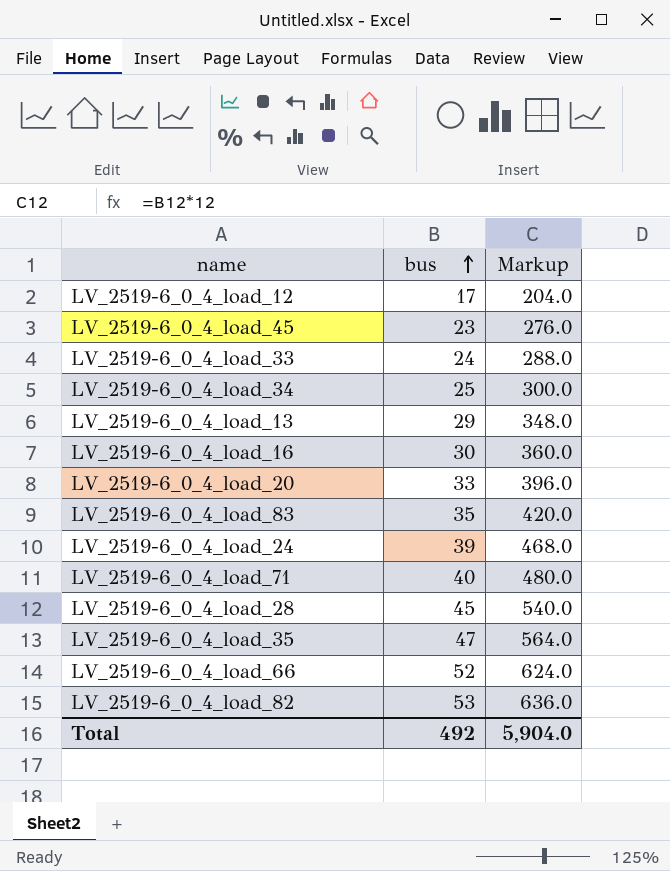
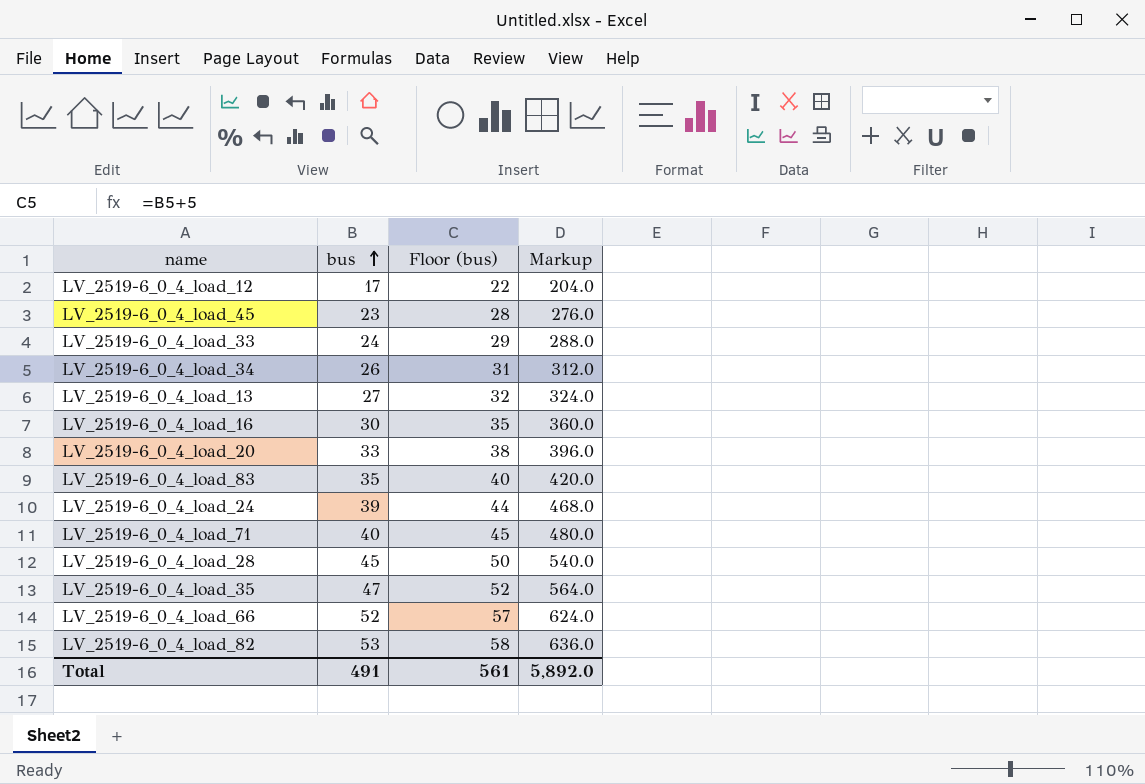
column Floor (bus) | formula: none -> [bus] + 5
LV_2519-6_0_4_load_34 | bus: 25 -> 26
LV_2519-6_0_4_load_34 | Markup: 300.0 -> 312.0
LV_2519-6_0_4_load_13 | bus: 29 -> 27
LV_2519-6_0_4_load_13 | Markup: 348.0 -> 324.0
Total | bus: 492 -> 491
Total | Markup: 5,904.0 -> 5,892.0

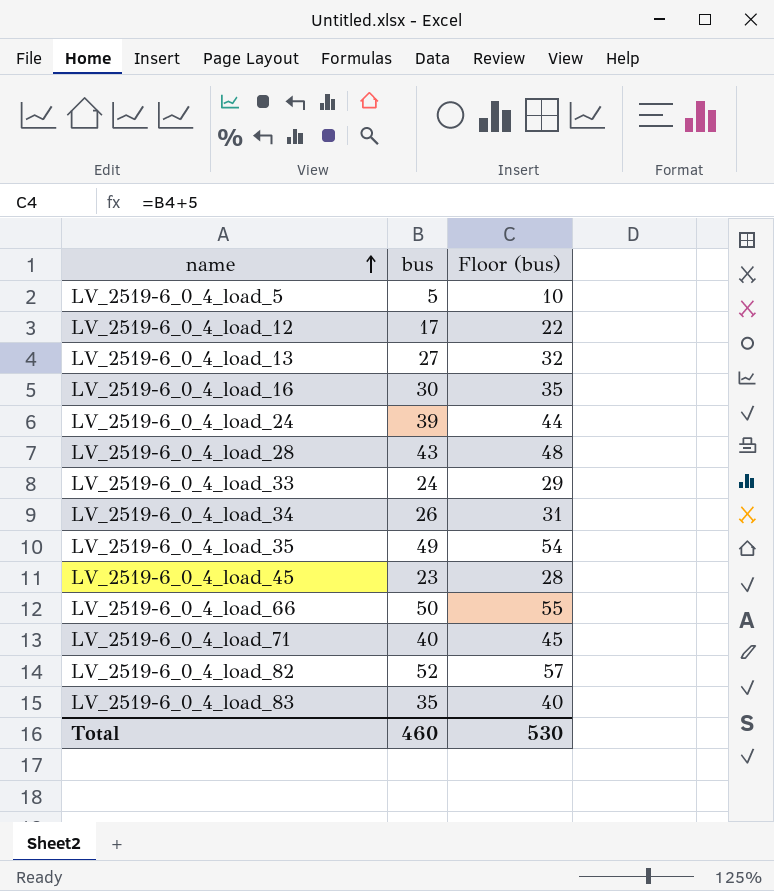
row order: bus ascending -> name ascending
column Markup | formula: [bus] * 12 -> none
row LV_2519-6_0_4_load_20: 33 | 38 | 396.0 -> none
row LV_2519-6_0_4_load_5: none -> 5 | 10
LV_2519-6_0_4_load_28 | bus: 45 -> 43
LV_2519-6_0_4_load_28 | Floor (bus): 50 -> 48
LV_2519-6_0_4_load_35 | bus: 47 -> 49
LV_2519-6_0_4_load_35 | Floor (bus): 52 -> 54
LV_2519-6_0_4_load_66 | bus: 52 -> 50
LV_2519-6_0_4_load_66 | Floor (bus): 57 -> 55
LV_2519-6_0_4_load_82 | bus: 53 -> 52
LV_2519-6_0_4_load_82 | Floor (bus): 58 -> 57
Total | bus: 491 -> 460
Total | Floor (bus): 561 -> 530

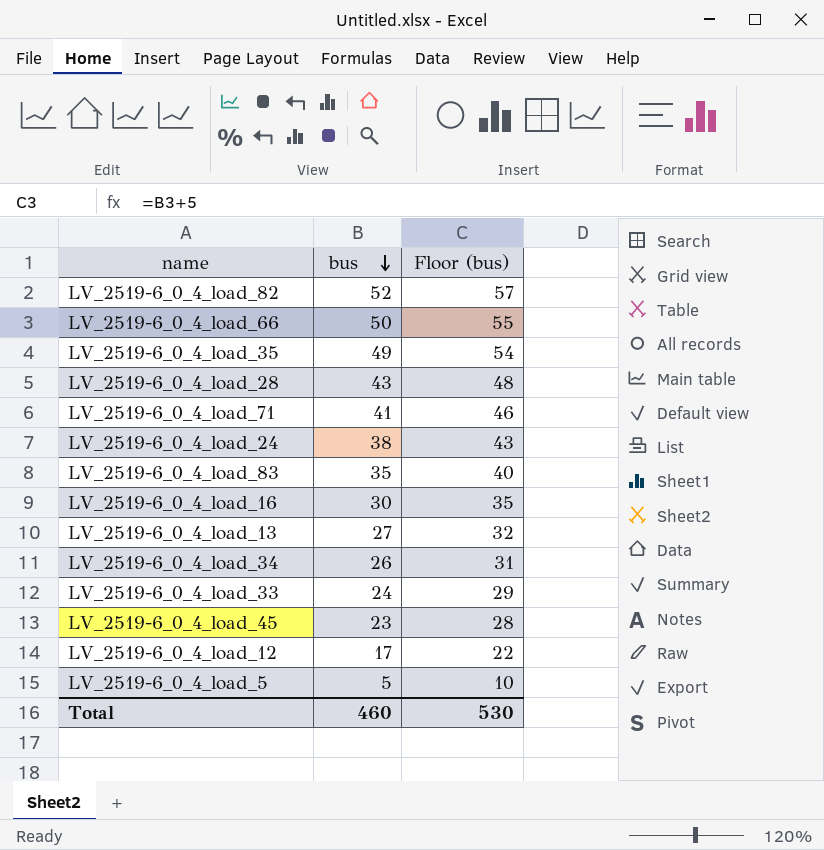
row order: name ascending -> bus descending
LV_2519-6_0_4_load_71 | bus: 40 -> 41
LV_2519-6_0_4_load_71 | Floor (bus): 45 -> 46
LV_2519-6_0_4_load_24 | bus: 39 -> 38
LV_2519-6_0_4_load_24 | Floor (bus): 44 -> 43

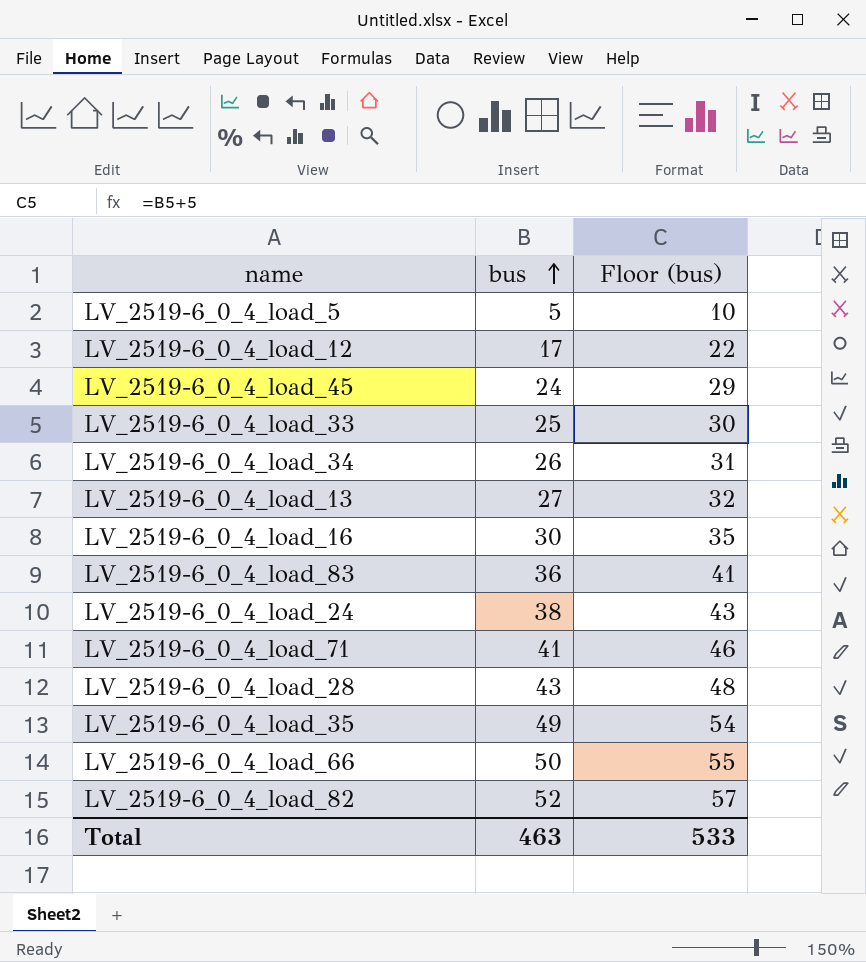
row order: bus descending -> bus ascending
LV_2519-6_0_4_load_45 | bus: 23 -> 24
LV_2519-6_0_4_load_45 | Floor (bus): 28 -> 29
LV_2519-6_0_4_load_33 | bus: 24 -> 25
LV_2519-6_0_4_load_33 | Floor (bus): 29 -> 30
LV_2519-6_0_4_load_83 | bus: 35 -> 36
LV_2519-6_0_4_load_83 | Floor (bus): 40 -> 41
Total | bus: 460 -> 463
Total | Floor (bus): 530 -> 533

